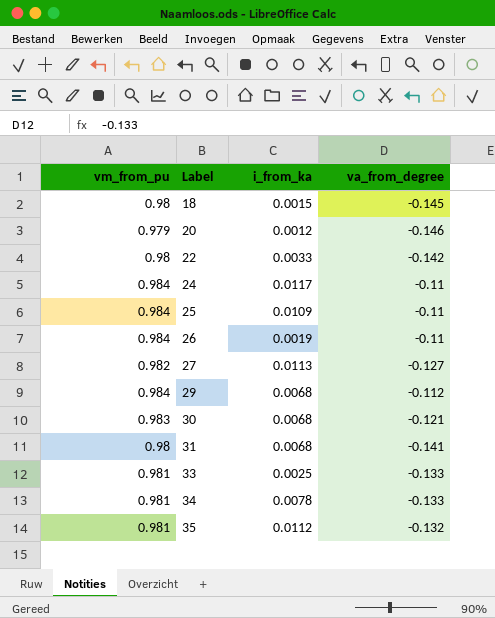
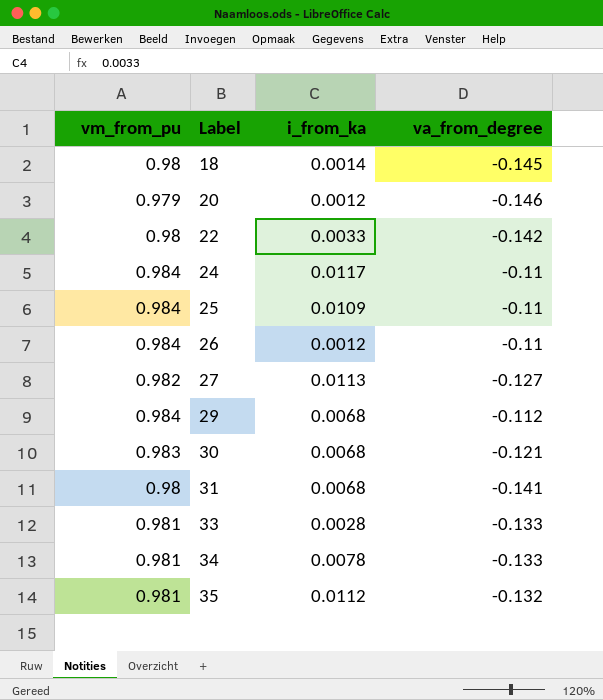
18 | i_from_ka: 0.0015 -> 0.0014
26 | i_from_ka: 0.0019 -> 0.0012
33 | i_from_ka: 0.0025 -> 0.0028

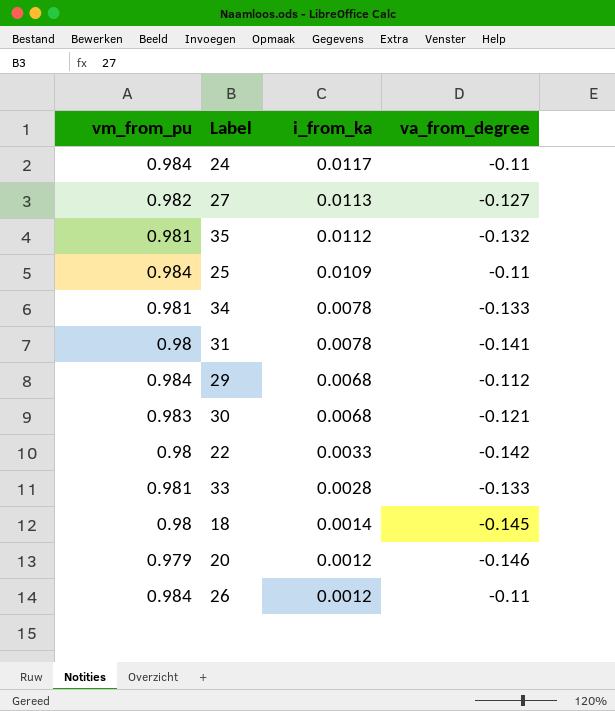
row order: Label ascending -> i_from_ka descending
31 | i_from_ka: 0.0068 -> 0.0078

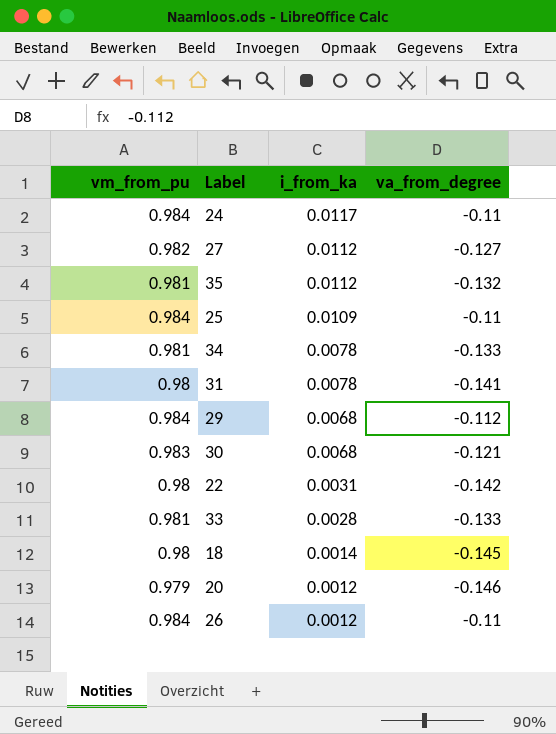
27 | i_from_ka: 0.0113 -> 0.0112
22 | i_from_ka: 0.0033 -> 0.0031

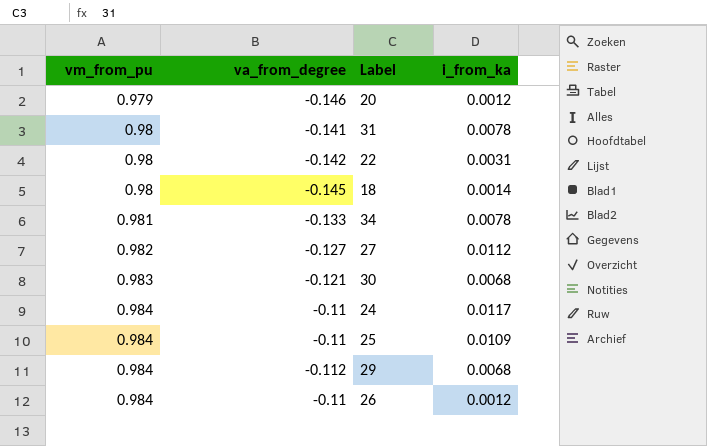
row order: i_from_ka descending -> vm_from_pu ascending
column va_from_degree | position: 4 -> 2
row 35: 0.981 | 0.0112 | -0.132 -> none
row 33: 0.981 | 0.0028 | -0.133 -> none

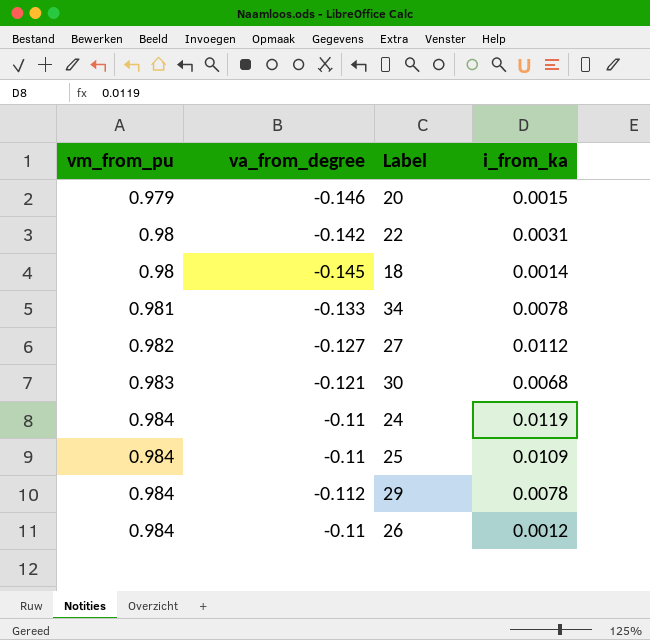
row 31: 0.98 | -0.141 | 0.0078 -> none
20 | i_from_ka: 0.0012 -> 0.0015
24 | i_from_ka: 0.0117 -> 0.0119
29 | i_from_ka: 0.0068 -> 0.0078

